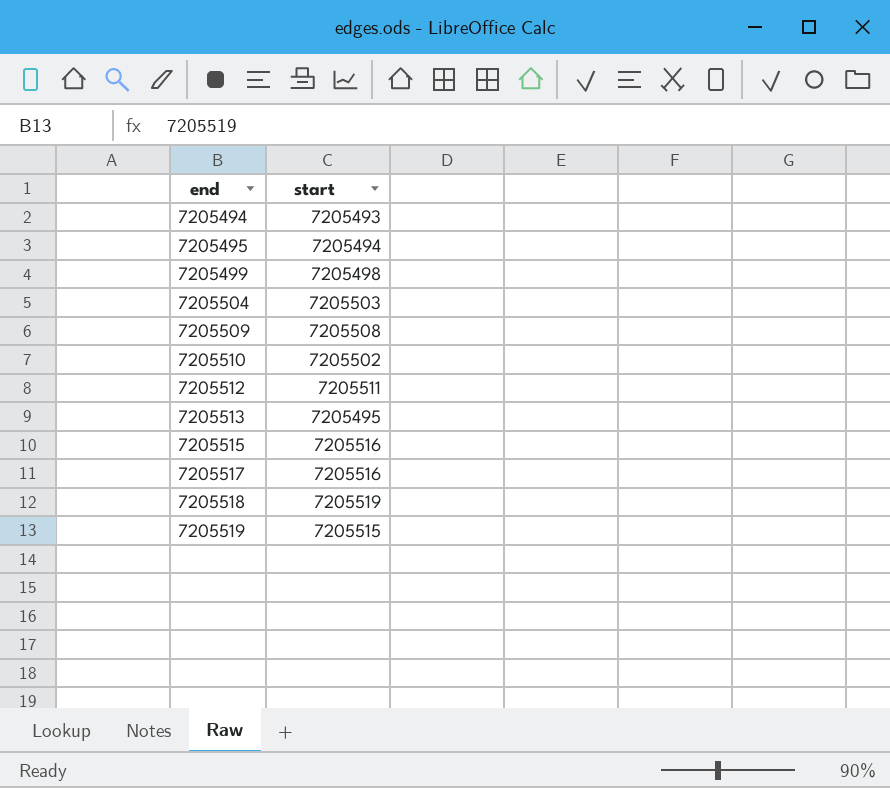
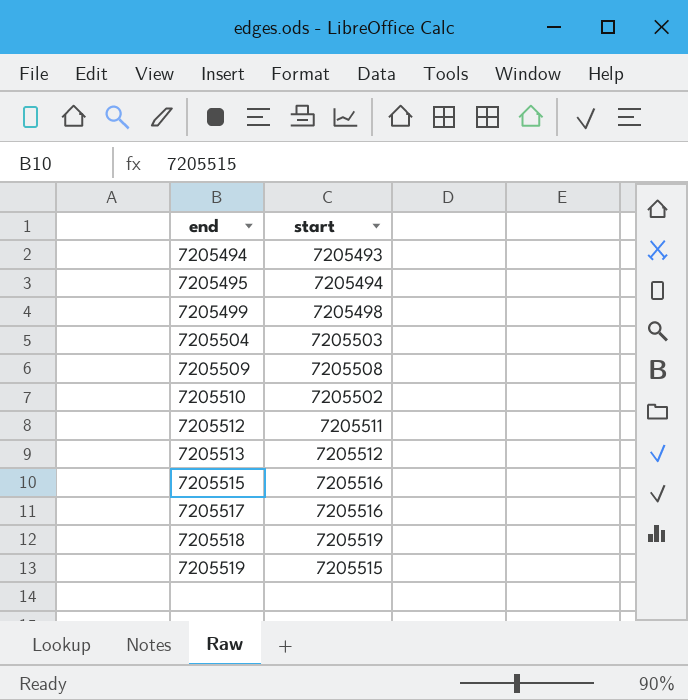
7205513 | start: 7205495 -> 7205512

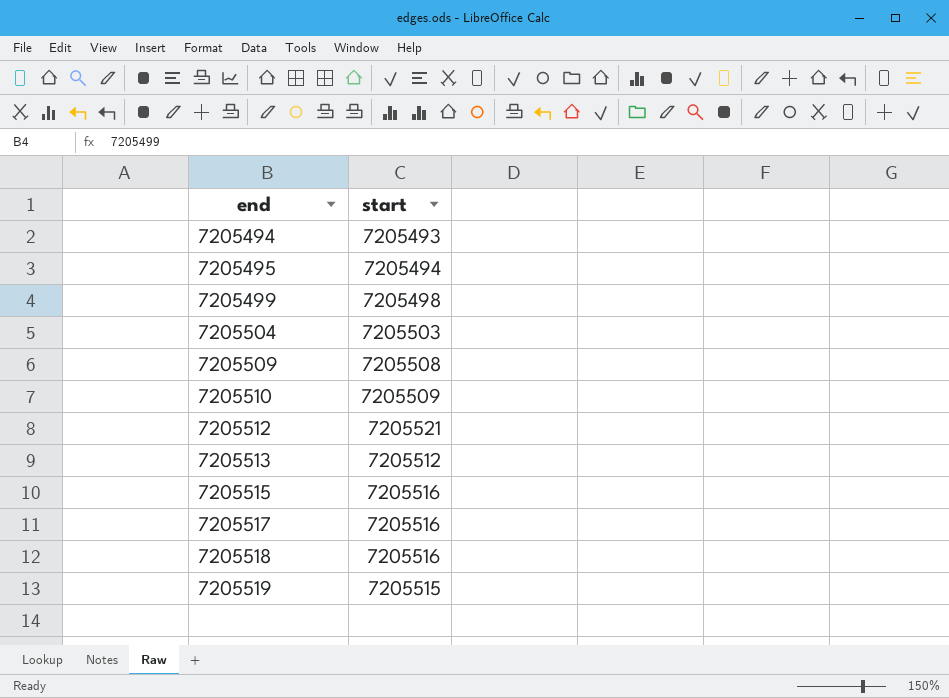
7205510 | start: 7205502 -> 7205509
7205512 | start: 7205511 -> 7205521
7205518 | start: 7205519 -> 7205516

